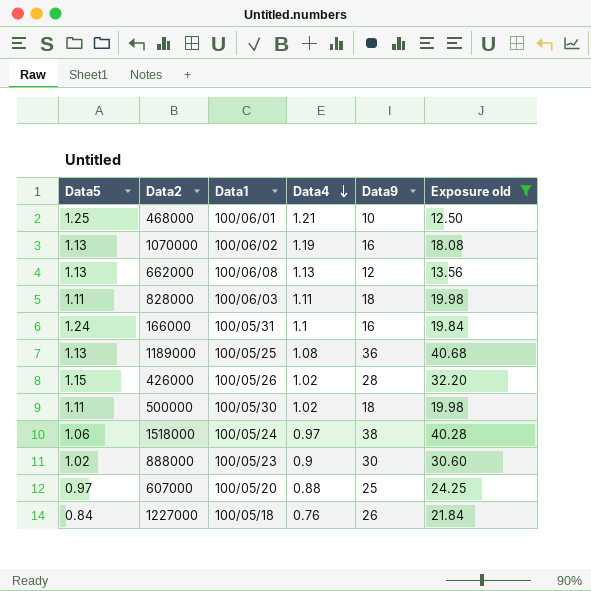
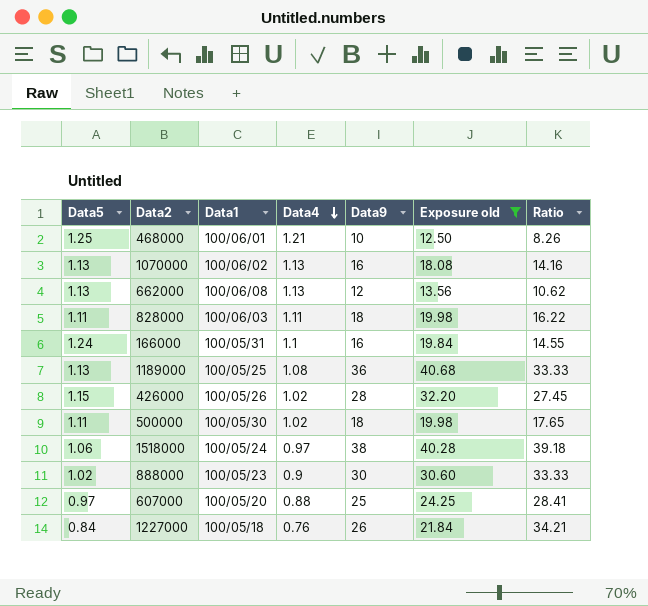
column Ratio | formula: none -> [Data9] / [Data4]
1070000 | Data4: 1.19 -> 1.13

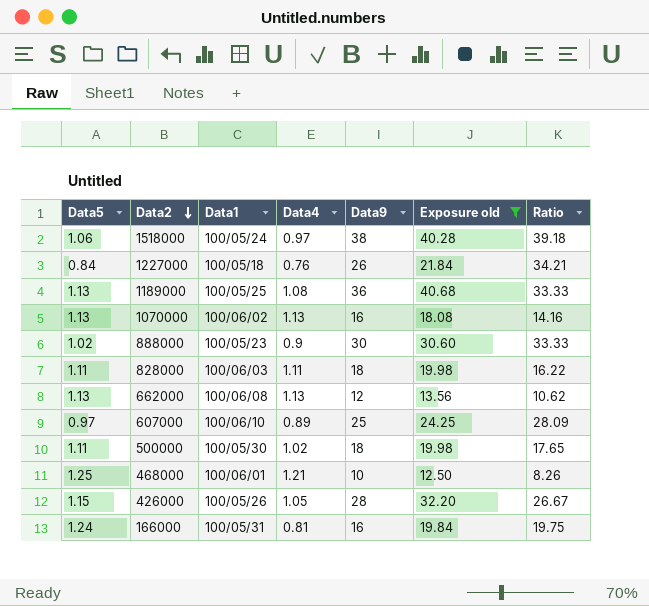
row order: Data4 descending -> Data2 descending
607000 | Data1: 100/05/20 -> 100/06/10
607000 | Data4: 0.88 -> 0.89
607000 | Ratio: 28.41 -> 28.09
426000 | Data4: 1.02 -> 1.05
426000 | Ratio: 27.45 -> 26.67
166000 | Data4: 1.1 -> 0.81
166000 | Ratio: 14.55 -> 19.75

